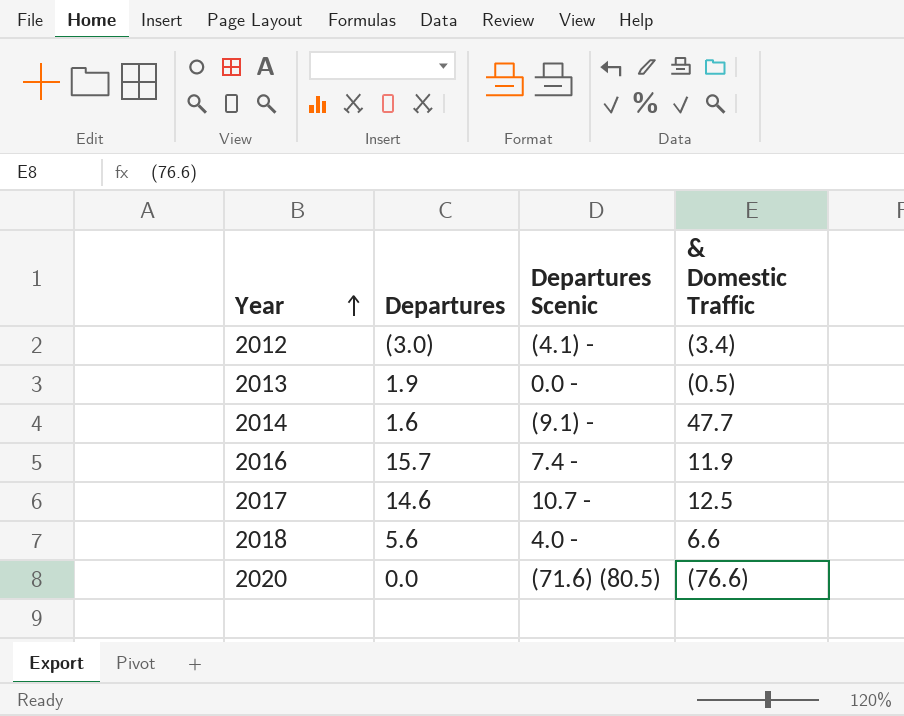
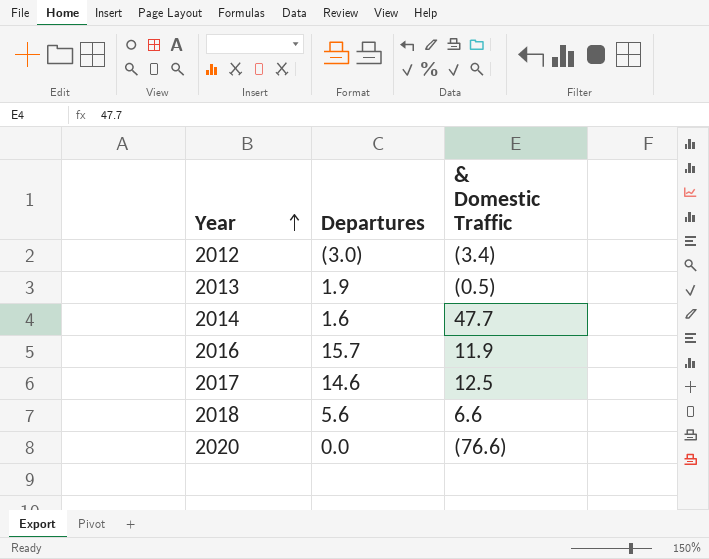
column Departures Scenic | position: 3 -> none

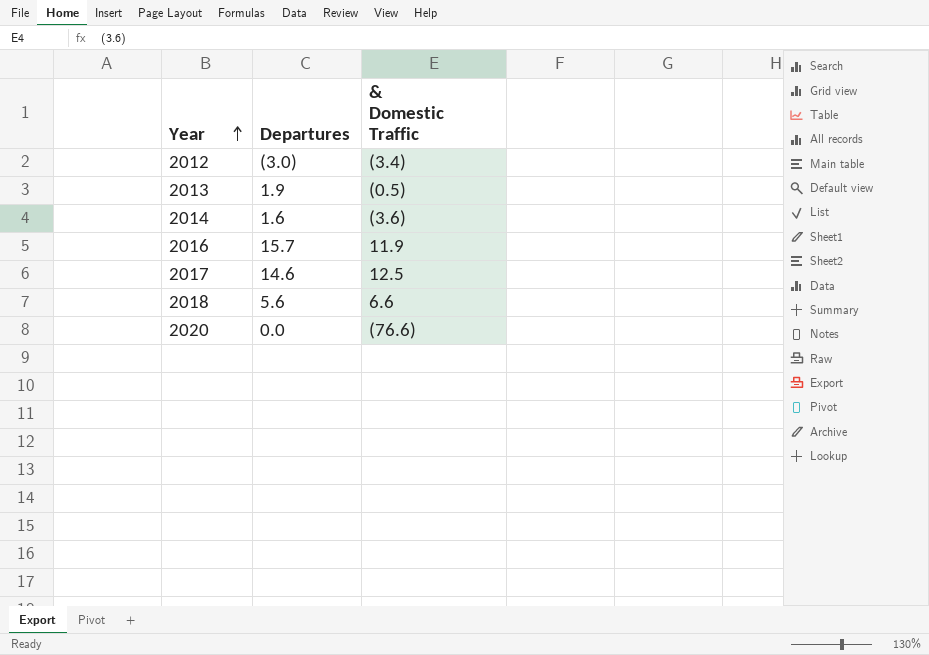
2014 | & Domestic Traffic: 47.7 -> (3.6)

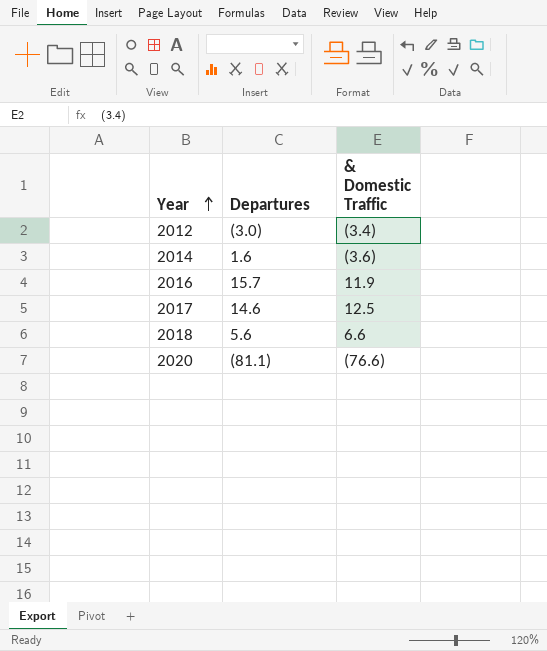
row 2013: 1.9 | (0.5) -> none
2020 | Departures: 0.0 -> (81.1)

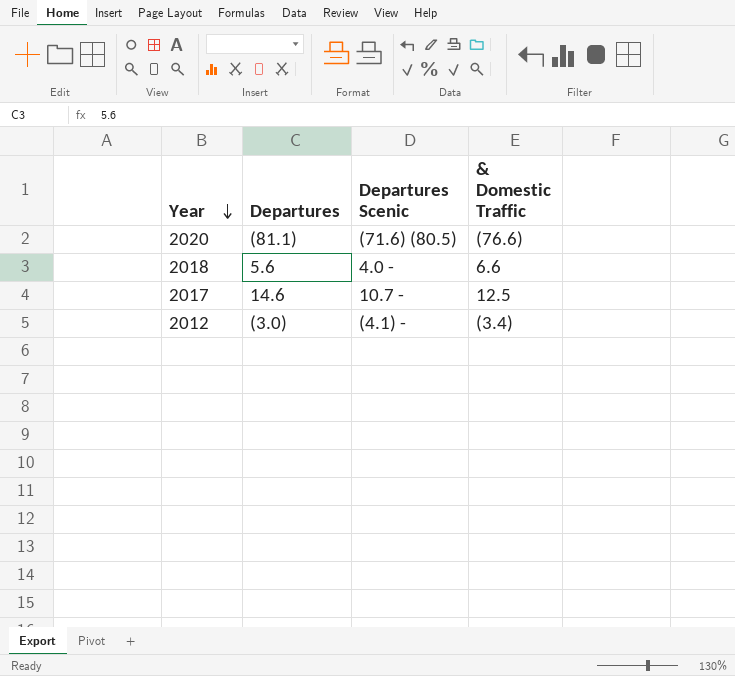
row order: Year ascending -> Year descending
column Departures Scenic | position: none -> 3
row 2014: 1.6 | (3.6) -> none
row 2016: 15.7 | 11.9 -> none

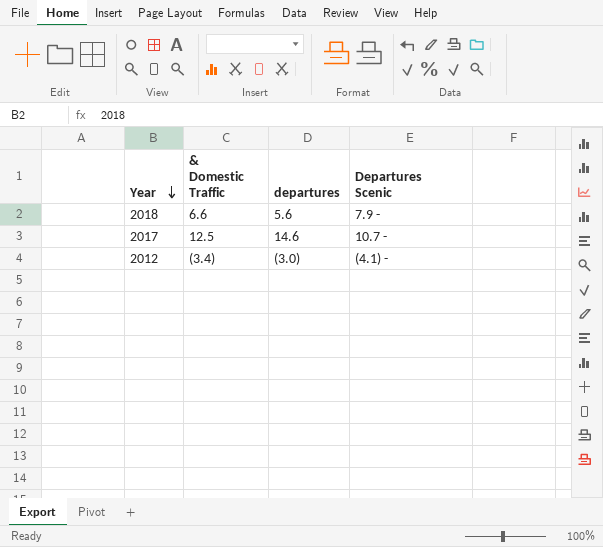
column & Domestic Traffic | position: 4 -> 2
column name: Departures -> departures
row 2020: (81.1) | (71.6) (80.5) | (76.6) -> none
2018 | Departures Scenic: 4.0 - -> 7.9 -

